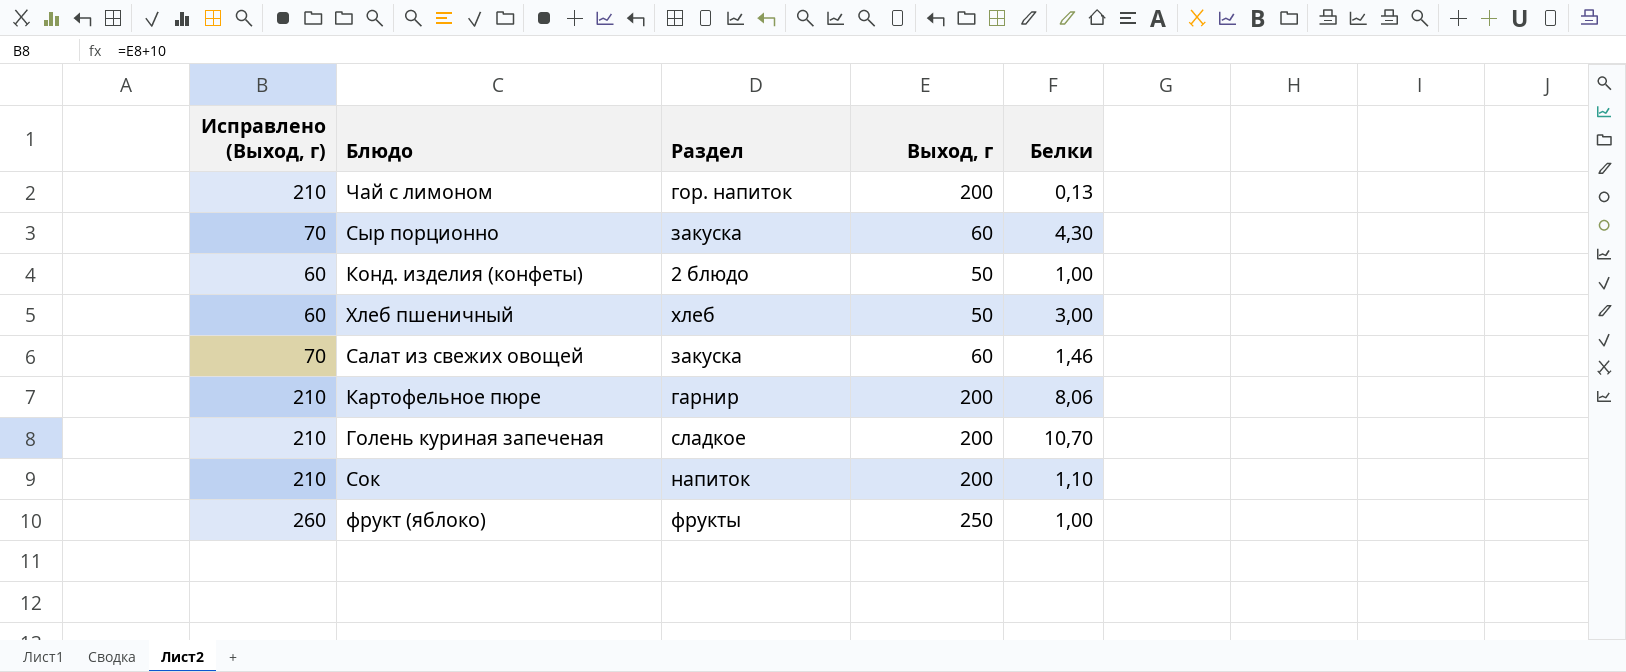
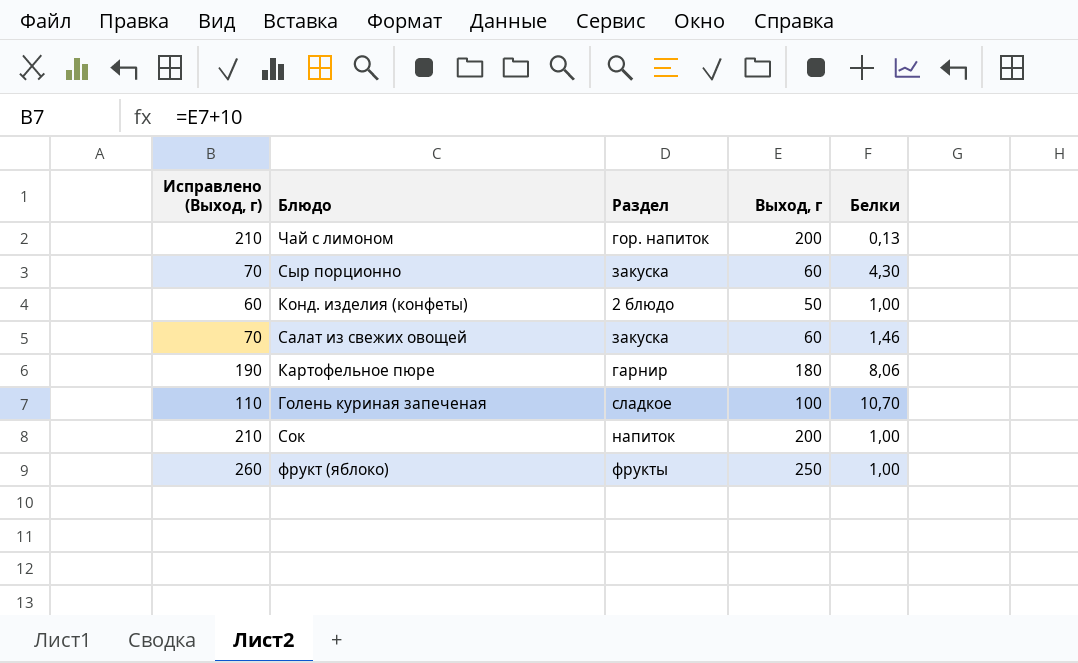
row Хлеб пшеничный: 60 | хлеб | 50 | 3,00 -> none
Картофельное пюре | Исправлено (Выход, г): 210 -> 190
Картофельное пюре | Выход, г: 200 -> 180
Голень куриная запеченая | Исправлено (Выход, г): 210 -> 110
Голень куриная запеченая | Выход, г: 200 -> 100
Сок | Белки: 1,10 -> 1,00

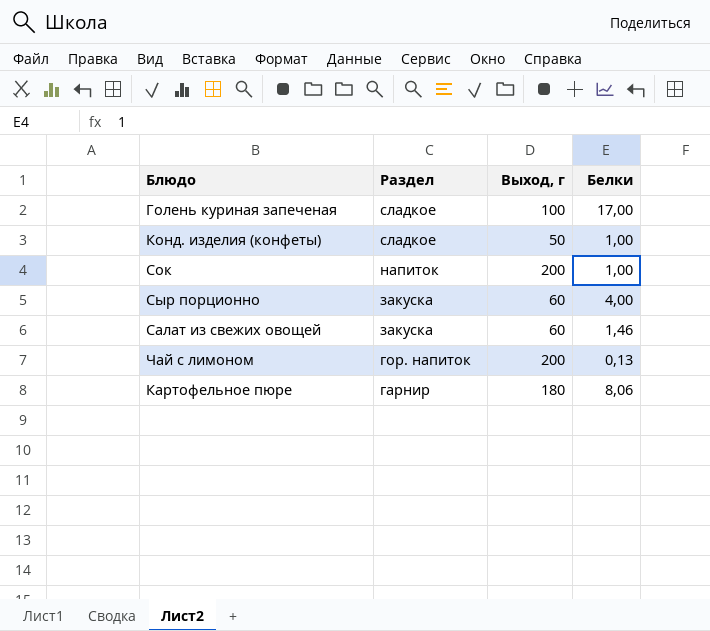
row order: none -> Раздел descending
column Исправлено (Выход, г) | formula: [Выход, г] + 10 -> none
row фрукт (яблоко): 260 | фрукты | 250 | 1,00 -> none
Голень куриная запеченая | Белки: 10,70 -> 17,00
Конд. изделия (конфеты) | Раздел: 2 блюдо -> сладкое
Сыр порционно | Белки: 4,30 -> 4,00

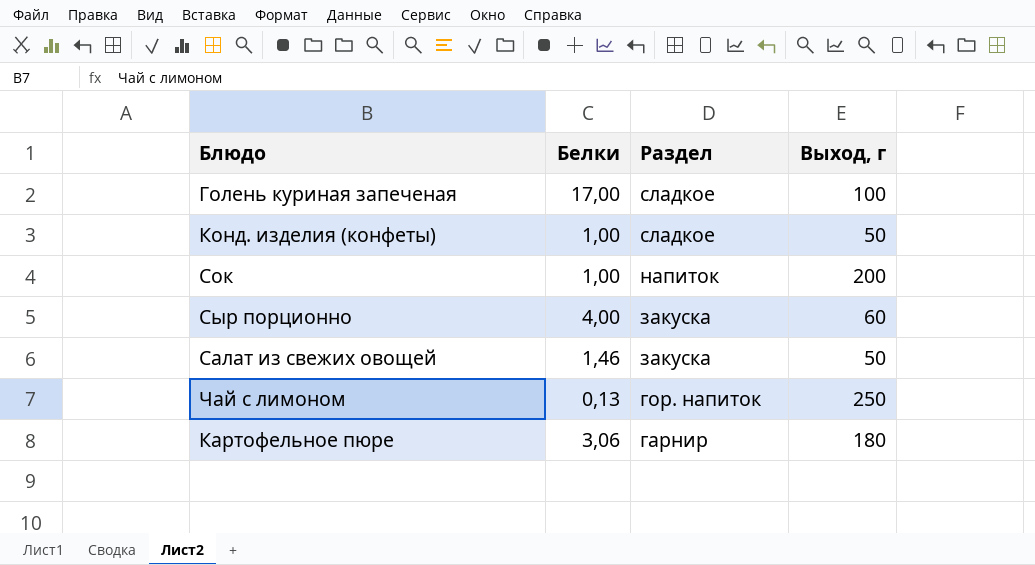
column Белки | position: 4 -> 2
Салат из свежих овощей | Выход, г: 60 -> 50
Чай с лимоном | Выход, г: 200 -> 250
Картофельное пюре | Белки: 8,06 -> 3,06

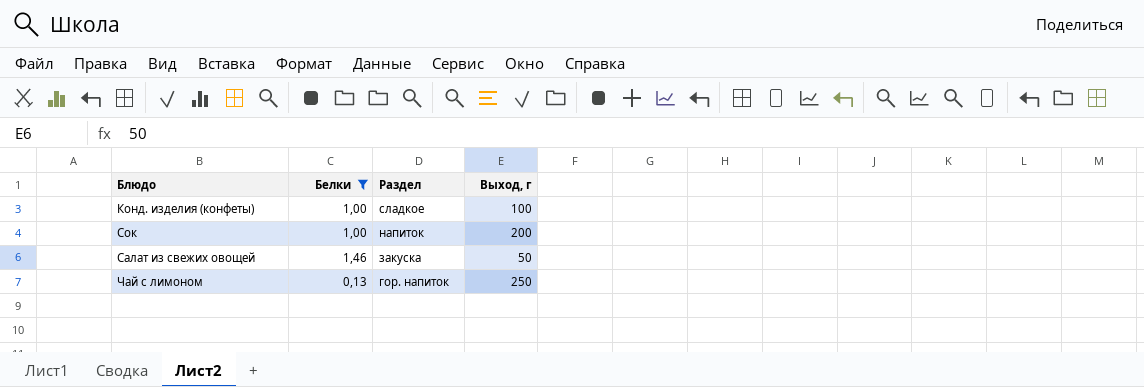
filter: none -> Белки <= 1,46
Конд. изделия (конфеты) | Выход, г: 50 -> 100

